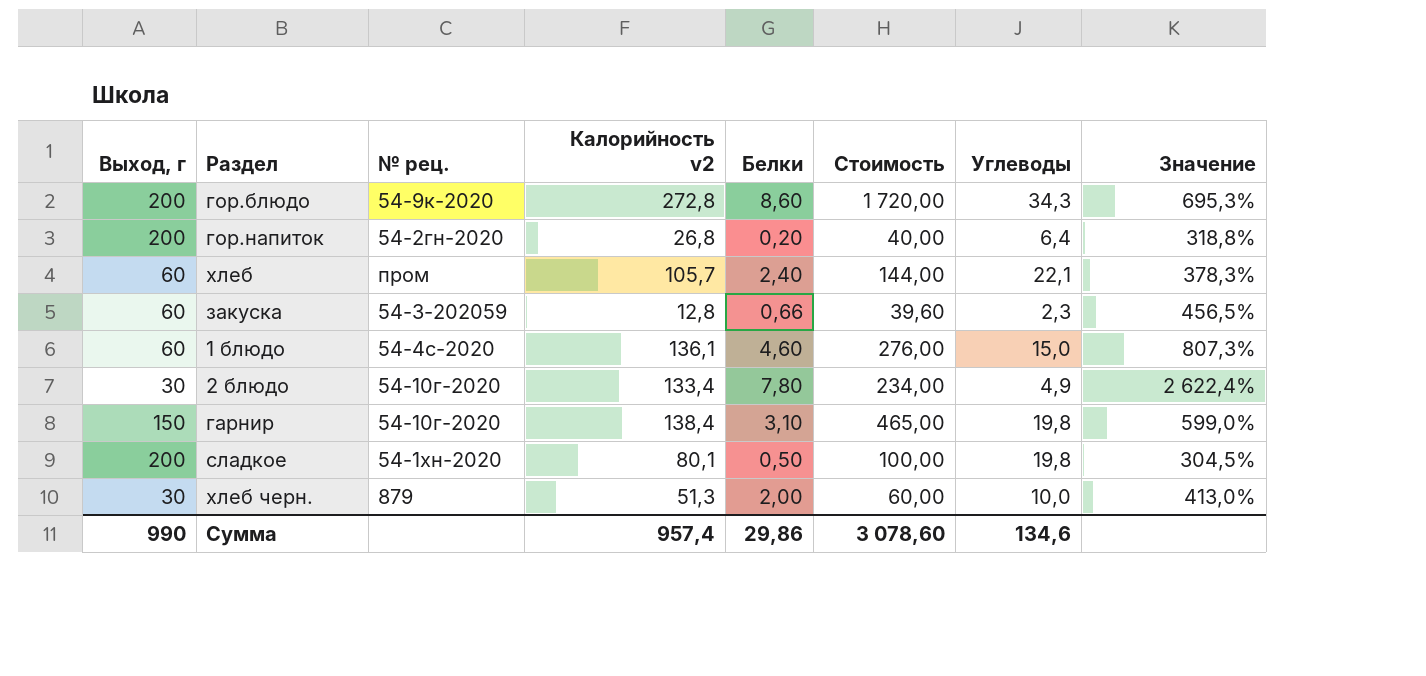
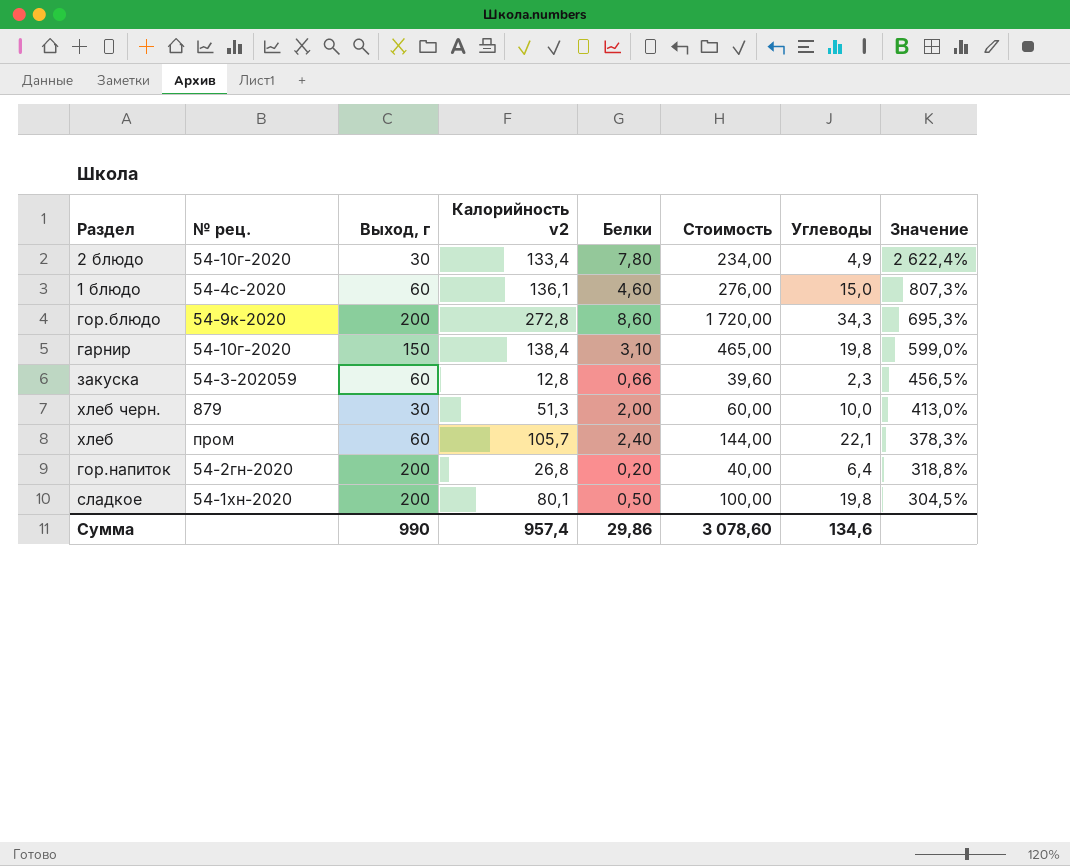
row order: none -> Значение descending
column Выход, г | position: 1 -> 3

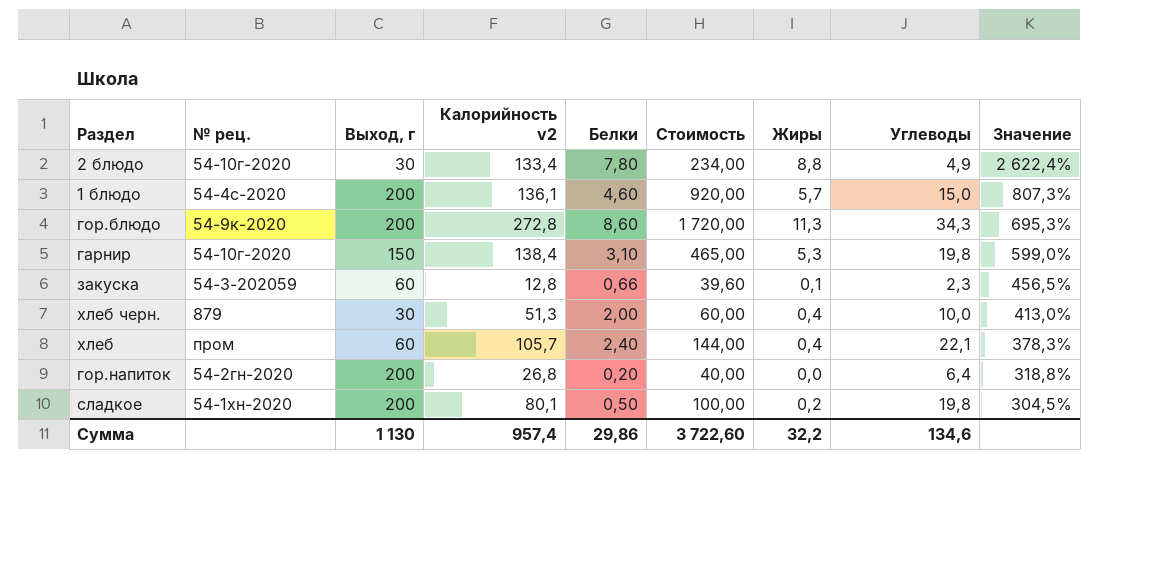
column Жиры | position: none -> 7
1 блюдо | Выход, г: 60 -> 200
1 блюдо | Стоимость: 276,00 -> 920,00
Сумма | Выход, г: 990 -> 1 130
Сумма | Стоимость: 3 078,60 -> 3 722,60

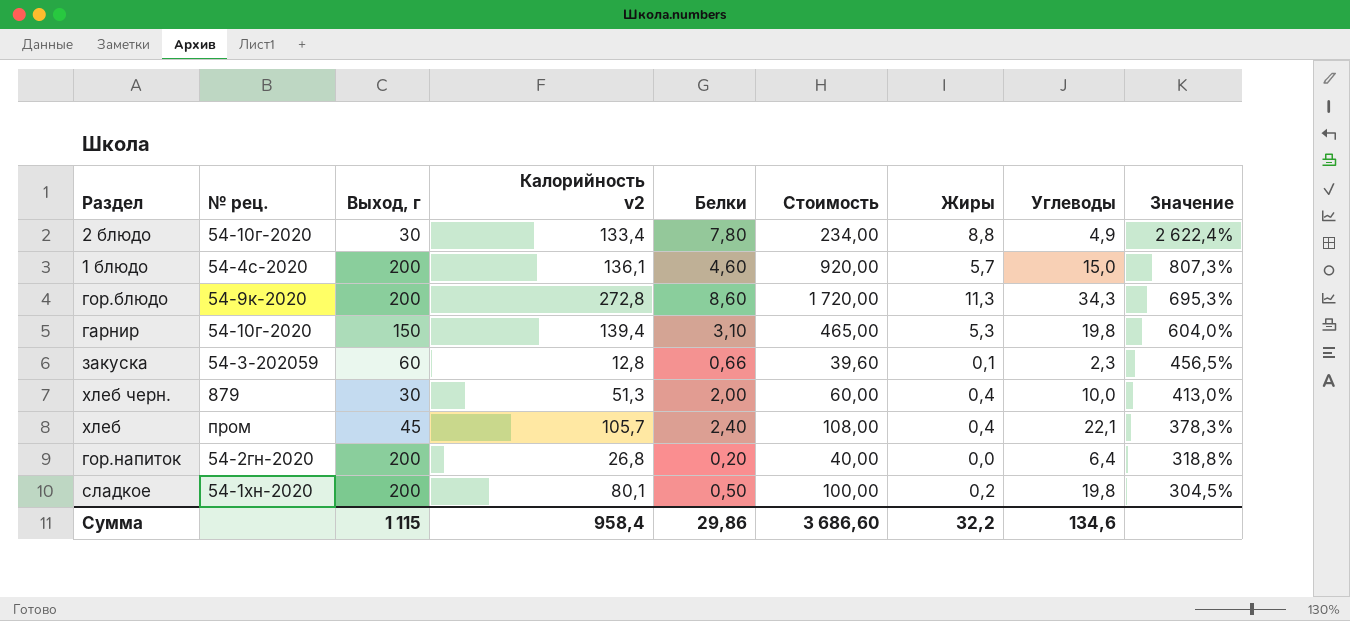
гарнир | Калорийность v2: 138,4 -> 139,4
гарнир | Значение: 599,0% -> 604,0%
хлеб | Выход, г: 60 -> 45
хлеб | Стоимость: 144,00 -> 108,00
Сумма | Выход, г: 1 130 -> 1 115
Сумма | Калорийность v2: 957,4 -> 958,4
Сумма | Стоимость: 3 722,60 -> 3 686,60

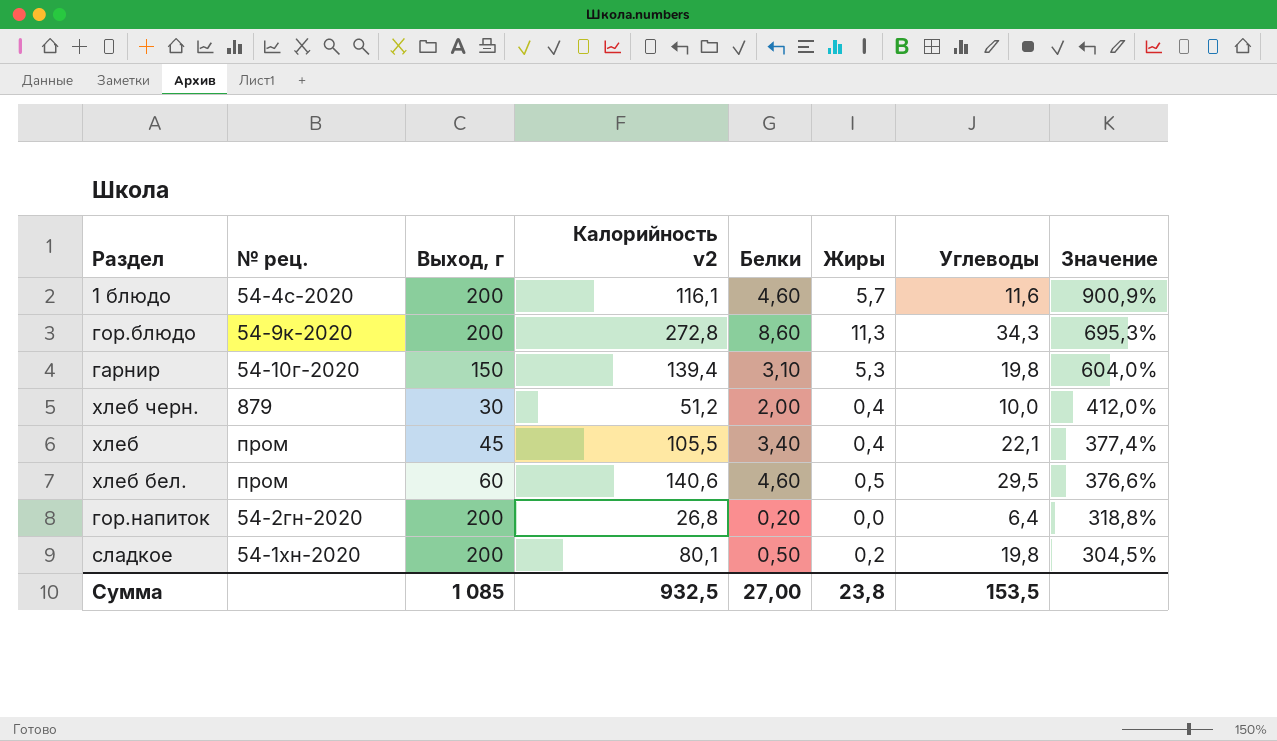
column Стоимость | formula: [Выход, г] * [Белки] -> none
row 2 блюдо: 54-10г-2020 | 30 | 133,4 | 7,80 | 234,00 | 8,8 | 4,9 | 2 622,4% -> none
row закуска: 54-3-202059 | 60 | 12,8 | 0,66 | 39,60 | 0,1 | 2,3 | 456,5% -> none
1 блюдо | Калорийность v2: 136,1 -> 116,1
1 блюдо | Углеводы: 15,0 -> 11,6
1 блюдо | Значение: 807,3% -> 900,9%
хлеб черн. | Калорийность v2: 51,3 -> 51,2
хлеб черн. | Значение: 413,0% -> 412,0%
хлеб | Калорийность v2: 105,7 -> 105,5
хлеб | Белки: 2,40 -> 3,40
хлеб | Значение: 378,3% -> 377,4%
row хлеб бел.: none -> пром | 60 | 140,6 | 4,60 | 0,5 | 29,5 | 376,6%
Сумма | Выход, г: 1 115 -> 1 085
Сумма | Калорийность v2: 958,4 -> 932,5
Сумма | Белки: 29,86 -> 27,00
Сумма | Жиры: 32,2 -> 23,8
Сумма | Углеводы: 134,6 -> 153,5

